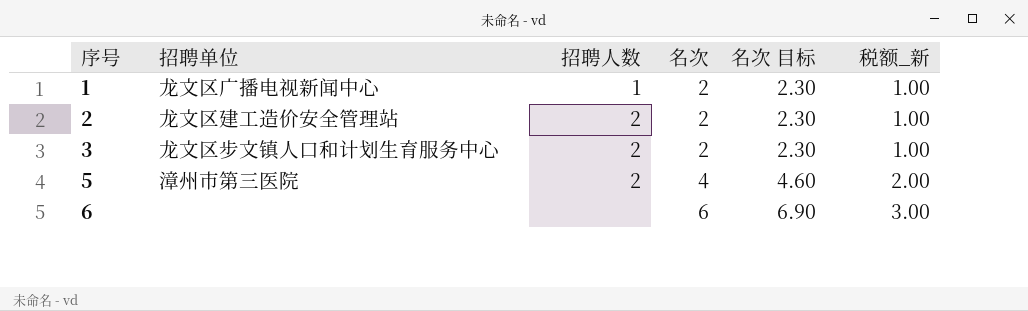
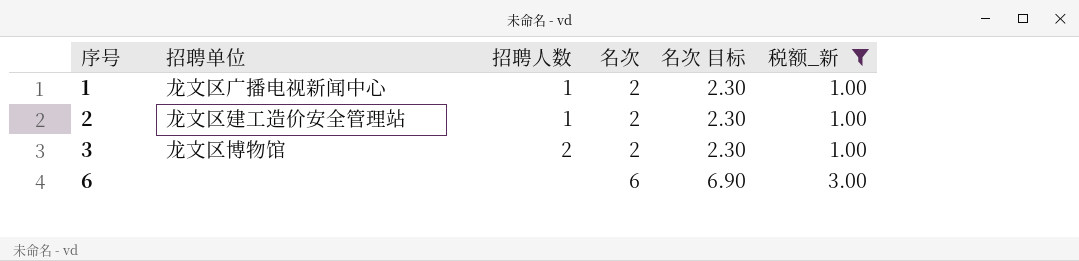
filter: none -> 税额_新 != 2.00
2 | 招聘人数: 2 -> 1
3 | 招聘单位: 龙文区步文镇人口和计划生育服务中心 -> 龙文区博物馆

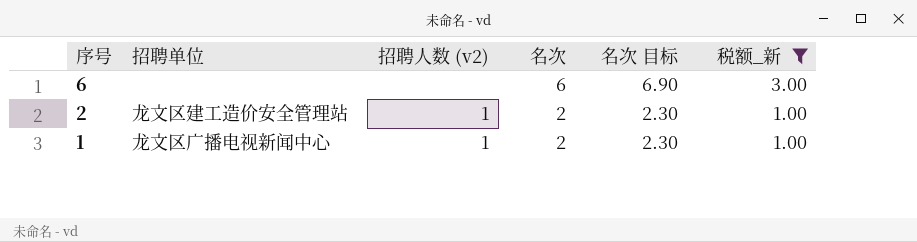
row order: 序号 ascending -> 序号 descending
column name: 招聘人数 -> 招聘人数 (v2)
row 3: 龙文区博物馆 | 2 | 2 | 2.30 | 1.00 -> none

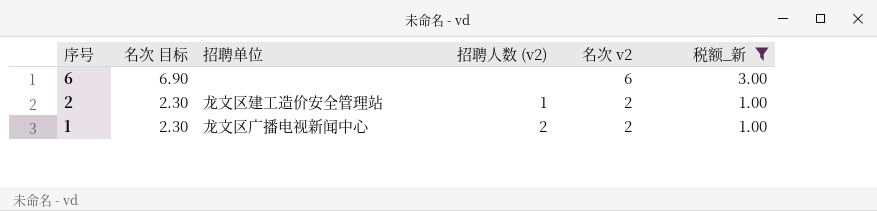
column 名次 目标 | position: 5 -> 2
column name: 名次 -> 名次 v2
1 | 招聘人数 (v2): 1 -> 2

